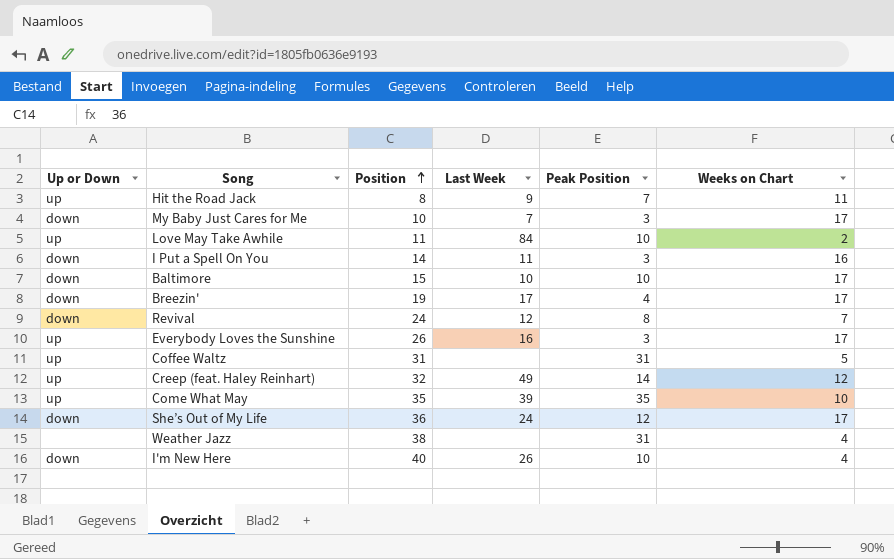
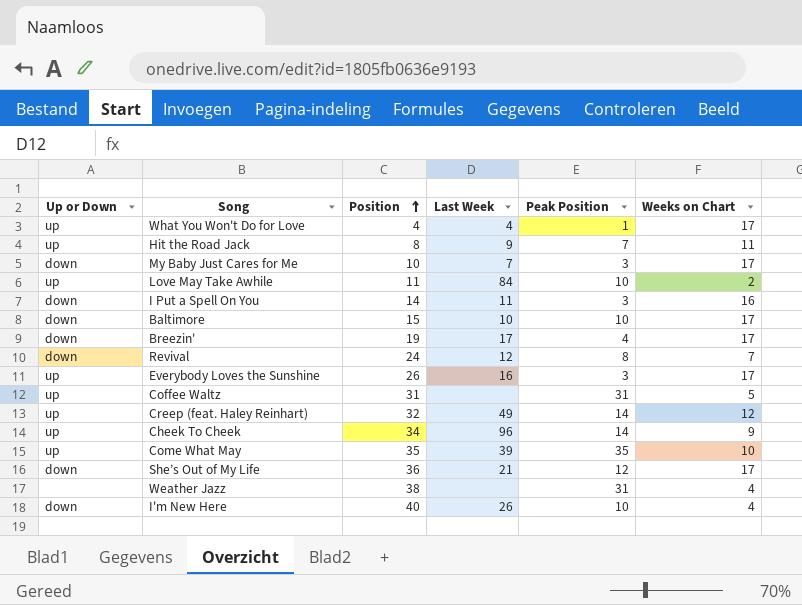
row What You Won't Do for Love: none -> up | 4 | 4 | 1 | 17
row Cheek To Cheek: none -> up | 34 | 96 | 14 | 9
She’s Out of My Life | Last Week: 24 -> 21

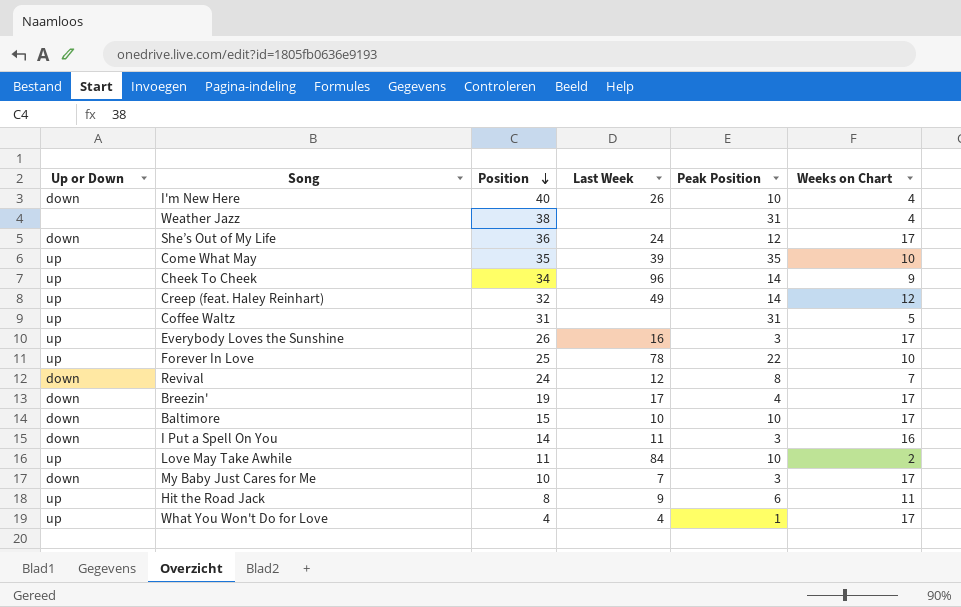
row order: Position ascending -> Position descending
She’s Out of My Life | Last Week: 21 -> 24
row Forever In Love: none -> up | 25 | 78 | 22 | 10
Hit the Road Jack | Peak Position: 7 -> 6

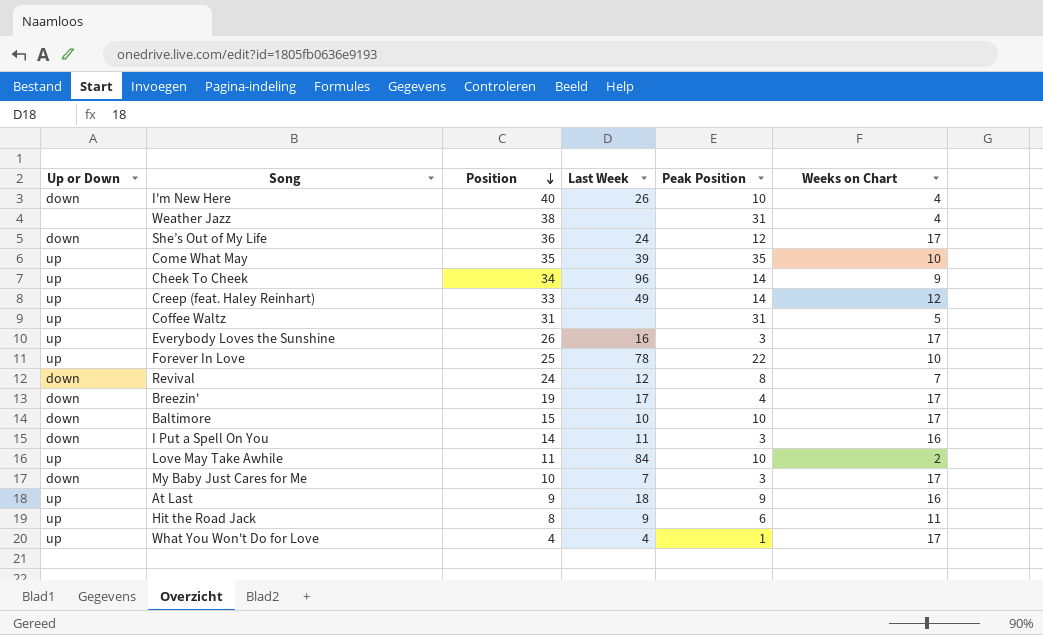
Creep (feat. Haley Reinhart) | Position: 32 -> 33
row At Last: none -> up | 9 | 18 | 9 | 16

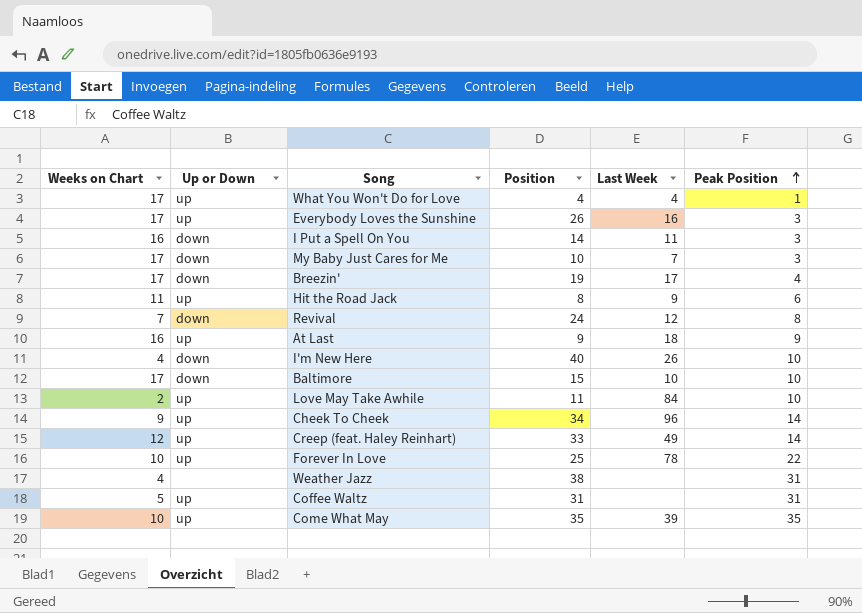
row order: Position descending -> Peak Position ascending
column Weeks on Chart | position: 6 -> 1
row She’s Out of My Life: down | 36 | 24 | 12 | 17 -> none

